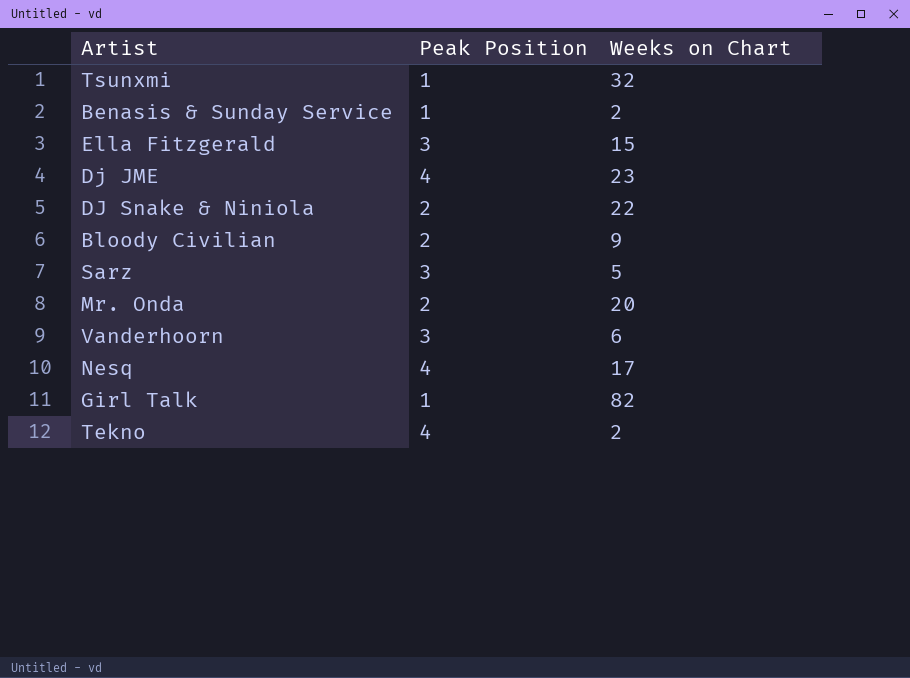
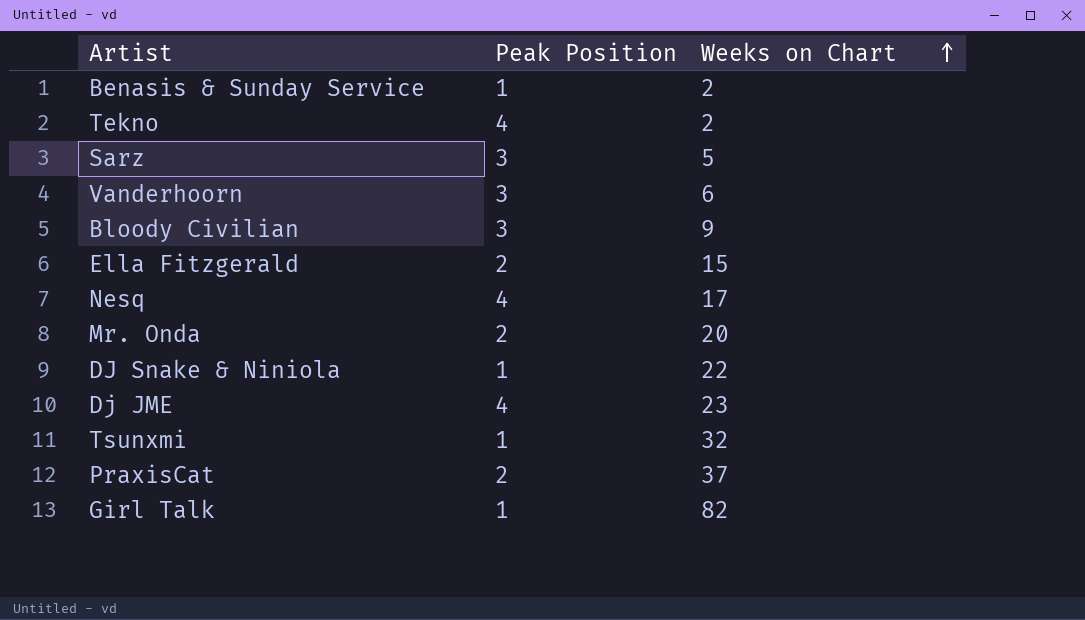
row order: none -> Weeks on Chart ascending
Bloody Civilian | Peak Position: 2 -> 3
Ella Fitzgerald | Peak Position: 3 -> 2
DJ Snake & Niniola | Peak Position: 2 -> 1
row PraxisCat: none -> 2 | 37

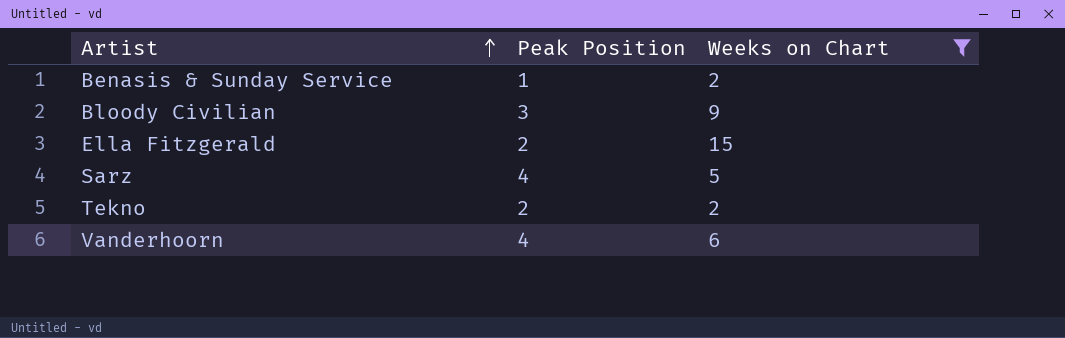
filter: none -> Weeks on Chart <= 15
row order: Weeks on Chart ascending -> Artist ascending
Sarz | Peak Position: 3 -> 4
Tekno | Peak Position: 4 -> 2
Vanderhoorn | Peak Position: 3 -> 4

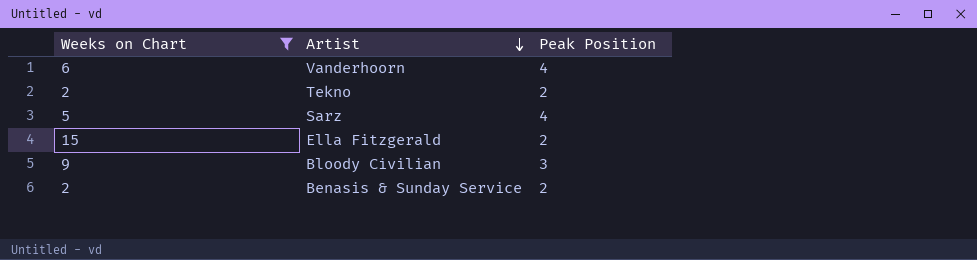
row order: Artist ascending -> Artist descending
column Weeks on Chart | position: 3 -> 1
Benasis & Sunday Service | Peak Position: 1 -> 2

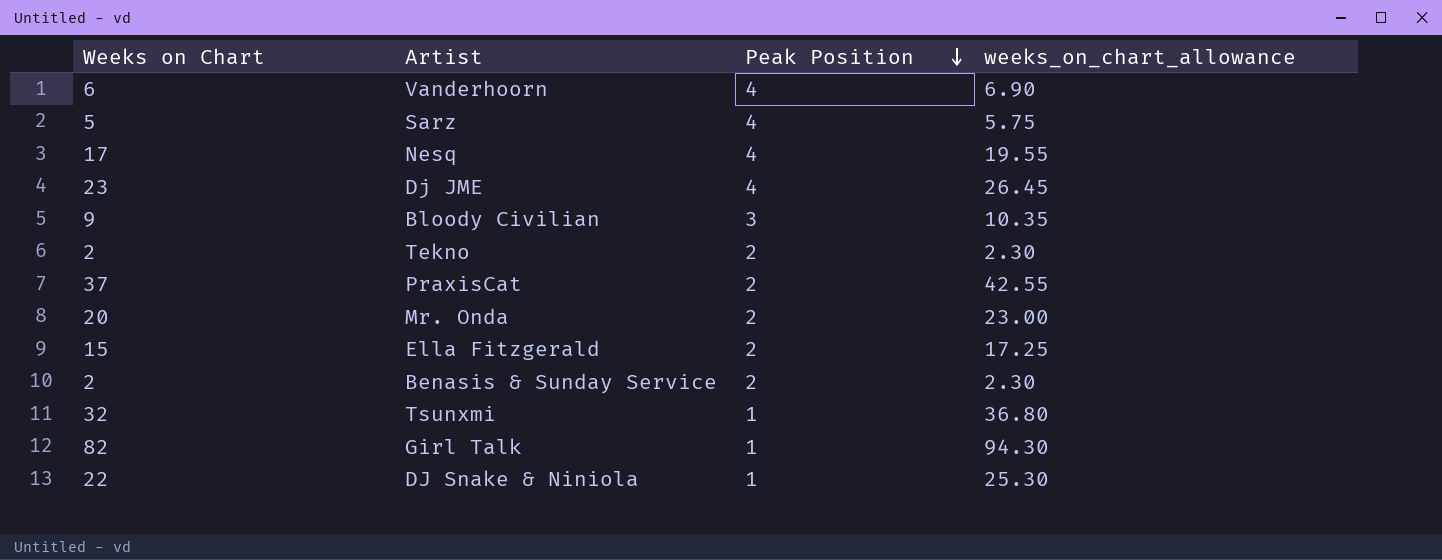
filter: Weeks on Chart <= 15 -> none
row order: Artist descending -> Peak Position descending
column weeks_on_chart_allowance | formula: none -> [Weeks on Chart] * 1.15

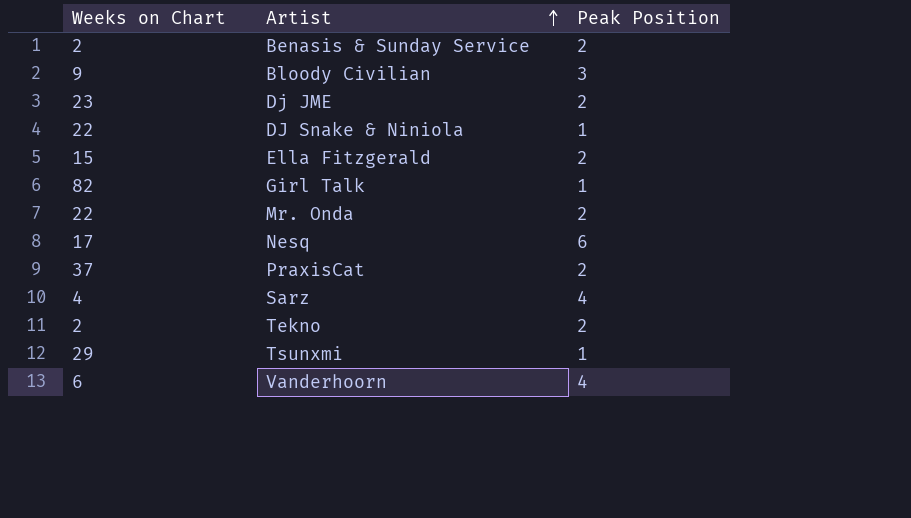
row order: Peak Position descending -> Artist ascending
column weeks_on_chart_allowance | formula: [Weeks on Chart] * 1.15 -> none
Dj JME | Peak Position: 4 -> 2
Mr. Onda | Weeks on Chart: 20 -> 22
Nesq | Peak Position: 4 -> 6
Sarz | Weeks on Chart: 5 -> 4
Tsunxmi | Weeks on Chart: 32 -> 29

